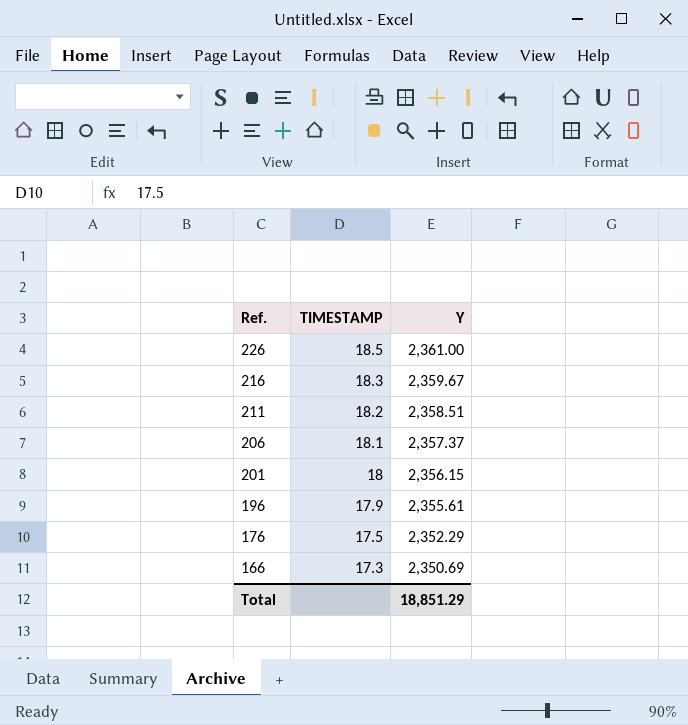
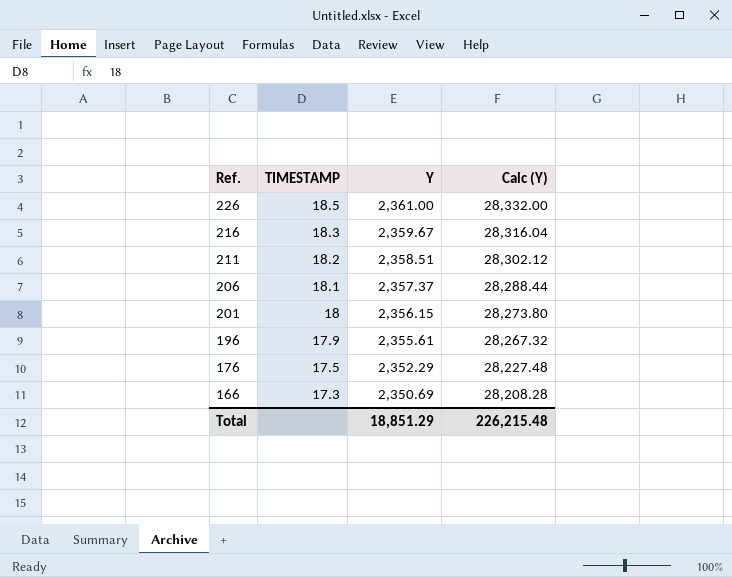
column Calc (Y) | formula: none -> [Y] * 12

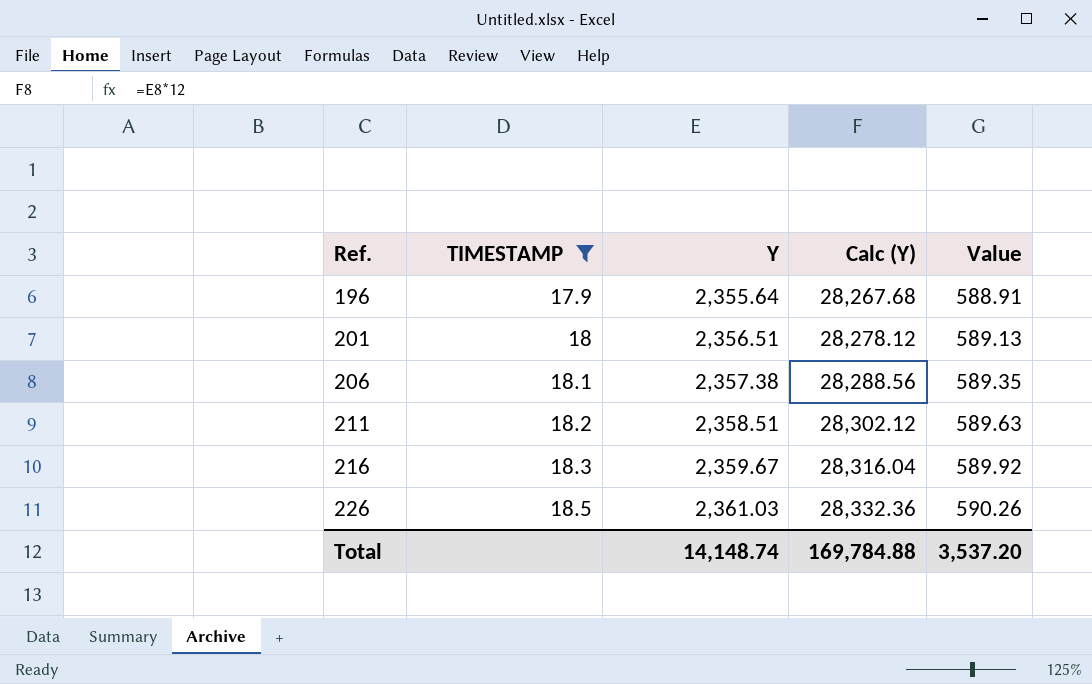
filter: none -> TIMESTAMP >= 17.9
row order: Ref. descending -> Ref. ascending
column Value | formula: none -> [Y] * 0.25
196 | Y: 2,355.61 -> 2,355.64
196 | Calc (Y): 28,267.32 -> 28,267.68
201 | Y: 2,356.15 -> 2,356.51
201 | Calc (Y): 28,273.80 -> 28,278.12
206 | Y: 2,357.37 -> 2,357.38
206 | Calc (Y): 28,288.44 -> 28,288.56
226 | Y: 2,361.00 -> 2,361.03
226 | Calc (Y): 28,332.00 -> 28,332.36
Total | Y: 18,851.29 -> 14,148.74
Total | Calc (Y): 226,215.48 -> 169,784.88

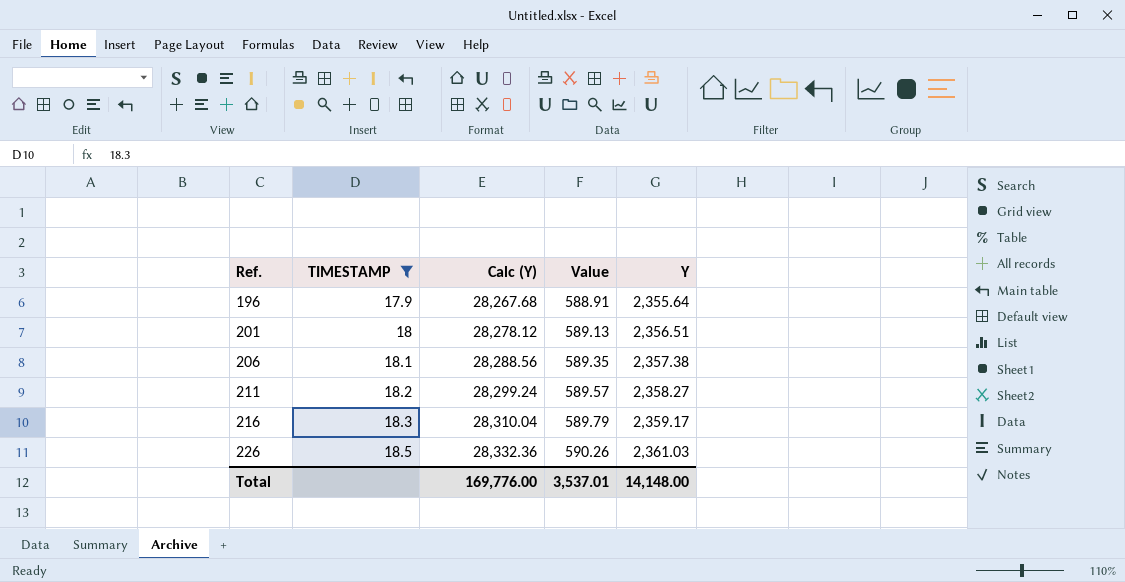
column Y | position: 3 -> 5
211 | Calc (Y): 28,302.12 -> 28,299.24
211 | Value: 589.63 -> 589.57
211 | Y: 2,358.51 -> 2,358.27
216 | Calc (Y): 28,316.04 -> 28,310.04
216 | Value: 589.92 -> 589.79
216 | Y: 2,359.67 -> 2,359.17
Total | Calc (Y): 169,784.88 -> 169,776.00
Total | Value: 3,537.20 -> 3,537.01
Total | Y: 14,148.74 -> 14,148.00

